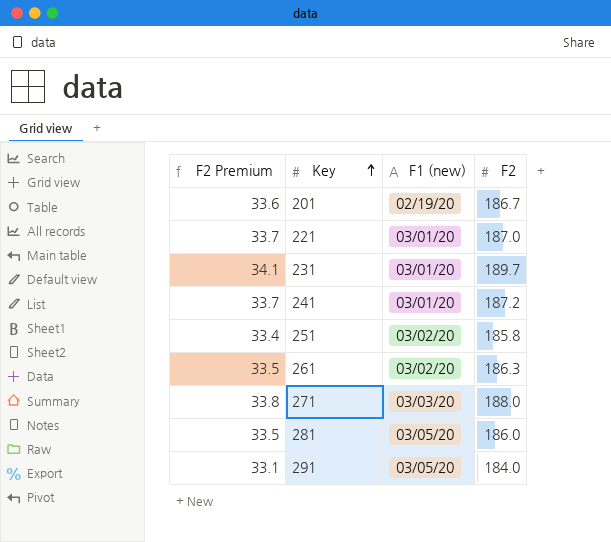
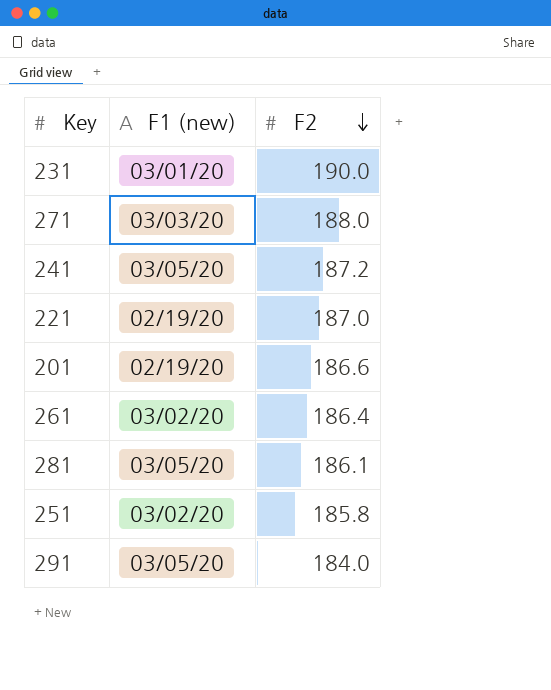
row order: Key ascending -> F2 descending
column F2 Premium | formula: [F2] * 0.18 -> none
231 | F2: 189.7 -> 190.0
241 | F1 (new): 03/01/20 -> 03/05/20
221 | F1 (new): 03/01/20 -> 02/19/20
201 | F2: 186.7 -> 186.6
261 | F2: 186.3 -> 186.4
281 | F2: 186.0 -> 186.1

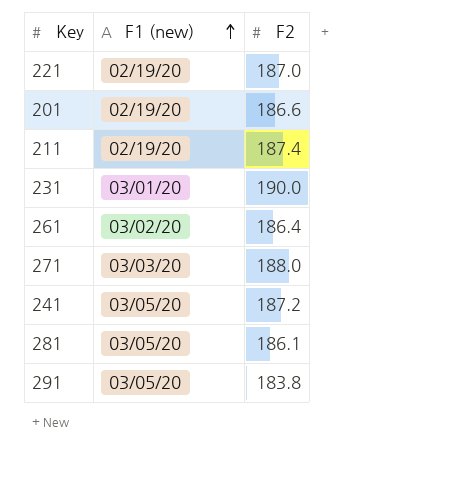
row order: F2 descending -> F1 (new) ascending
row 251: 03/02/20 | 185.8 -> none
row 211: none -> 02/19/20 | 187.4
291 | F2: 184.0 -> 183.8

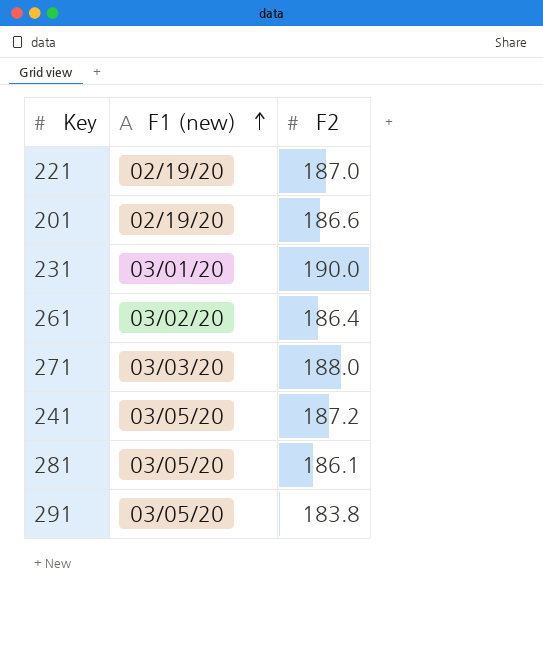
row 211: 02/19/20 | 187.4 -> none

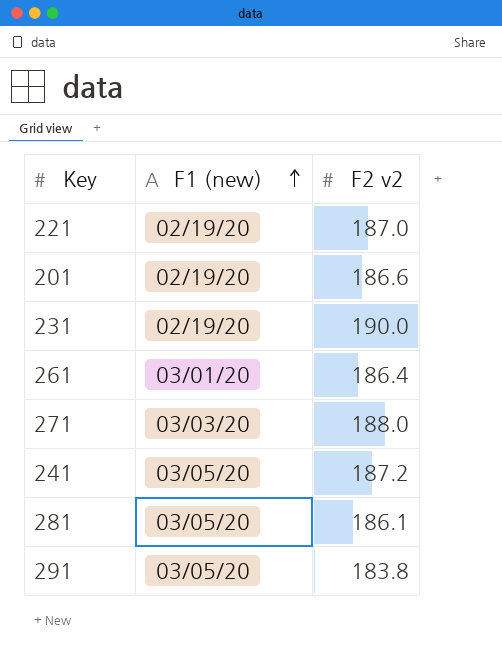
column name: F2 -> F2 v2
231 | F1 (new): 03/01/20 -> 02/19/20
261 | F1 (new): 03/02/20 -> 03/01/20

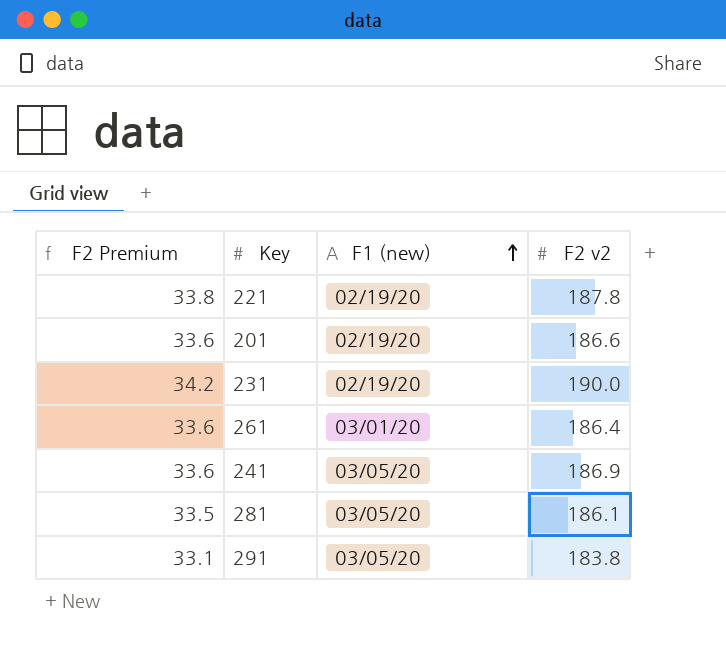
column F2 Premium | formula: none -> [F2 v2] * 0.18
row 271: 03/03/20 | 188.0 -> none
221 | F2 v2: 187.0 -> 187.8
241 | F2 v2: 187.2 -> 186.9

